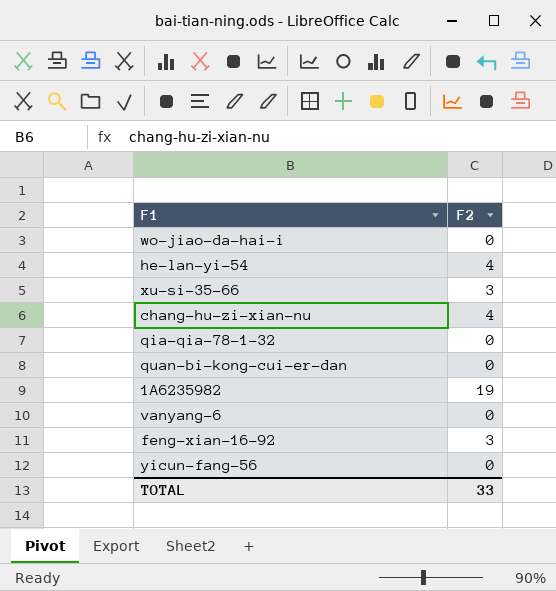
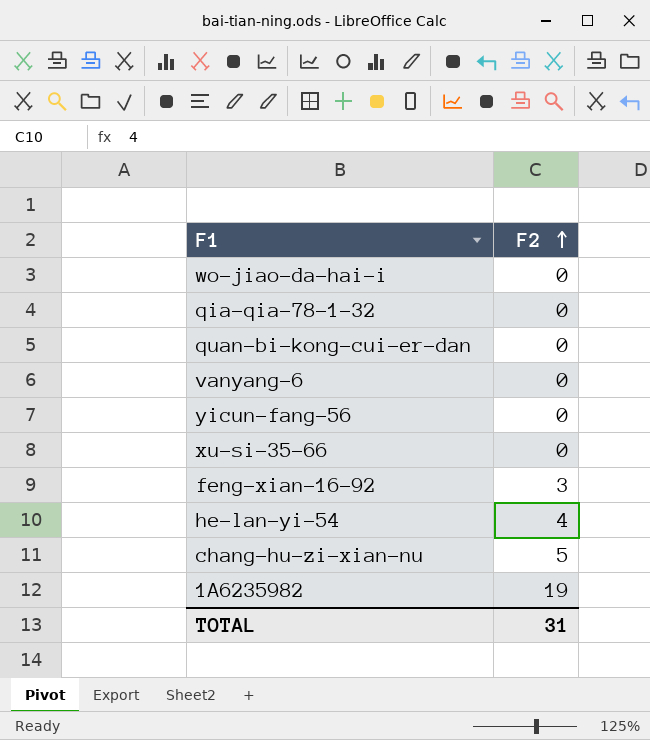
row order: none -> F2 ascending
xu-si-35-66 | F2: 3 -> 0
chang-hu-zi-xian-nu | F2: 4 -> 5
TOTAL | F2: 33 -> 31

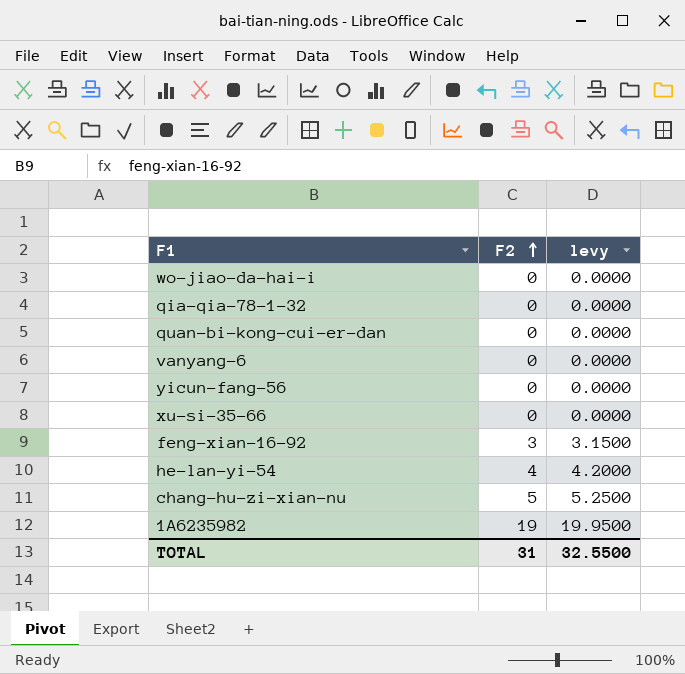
column levy | formula: none -> [F2] * 1.05

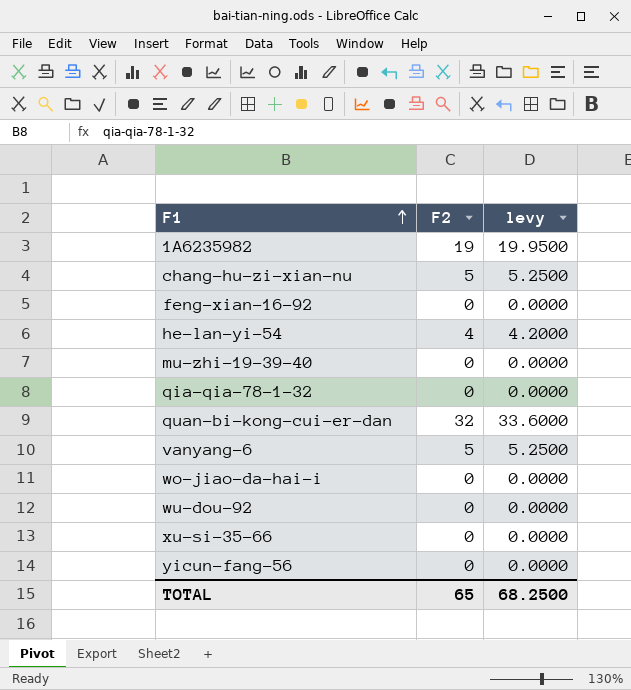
row order: F2 ascending -> F1 ascending
feng-xian-16-92 | F2: 3 -> 0
feng-xian-16-92 | levy: 3.1500 -> 0.0000
row mu-zhi-19-39-40: none -> 0 | 0.0000
quan-bi-kong-cui-er-dan | F2: 0 -> 32
quan-bi-kong-cui-er-dan | levy: 0.0000 -> 33.6000
vanyang-6 | F2: 0 -> 5
vanyang-6 | levy: 0.0000 -> 5.2500
row wu-dou-92: none -> 0 | 0.0000
TOTAL | F2: 31 -> 65
TOTAL | levy: 32.5500 -> 68.2500

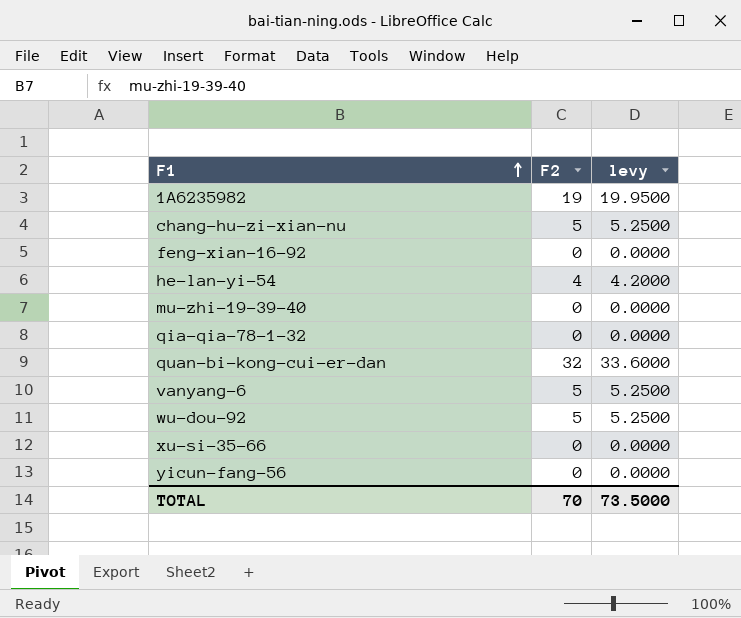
row wo-jiao-da-hai-i: 0 | 0.0000 -> none
wu-dou-92 | F2: 0 -> 5
wu-dou-92 | levy: 0.0000 -> 5.2500
TOTAL | F2: 65 -> 70
TOTAL | levy: 68.2500 -> 73.5000

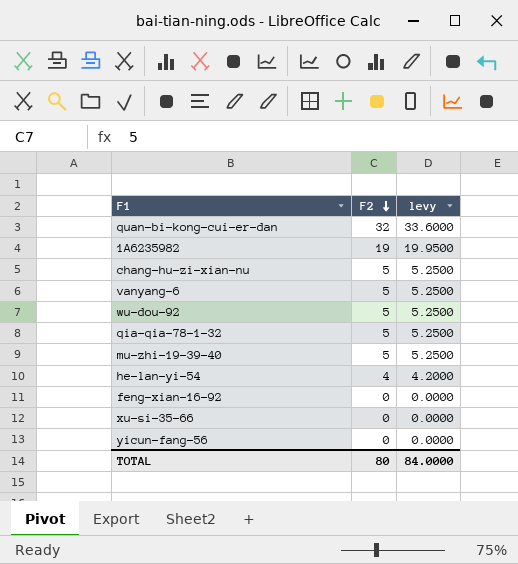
row order: F1 ascending -> F2 descending
qia-qia-78-1-32 | F2: 0 -> 5
qia-qia-78-1-32 | levy: 0.0000 -> 5.2500
mu-zhi-19-39-40 | F2: 0 -> 5
mu-zhi-19-39-40 | levy: 0.0000 -> 5.2500
TOTAL | F2: 70 -> 80
TOTAL | levy: 73.5000 -> 84.0000

